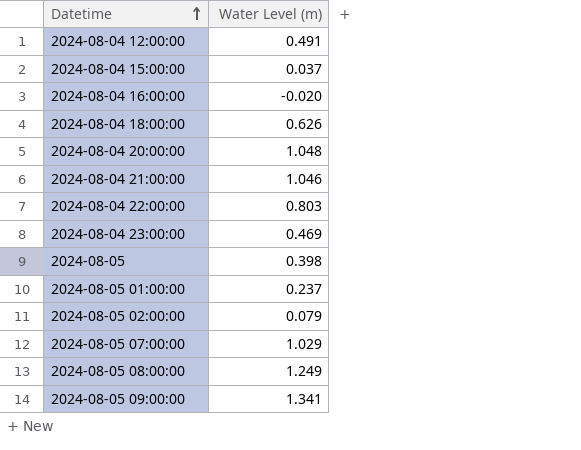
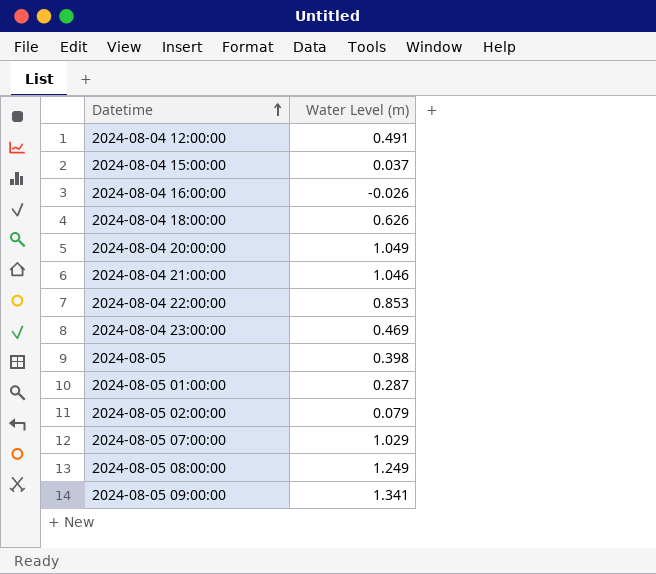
2024-08-04 16:00:00 | Water Level (m): -0.020 -> -0.026
2024-08-04 20:00:00 | Water Level (m): 1.048 -> 1.049
2024-08-04 22:00:00 | Water Level (m): 0.803 -> 0.853
2024-08-05 01:00:00 | Water Level (m): 0.237 -> 0.287

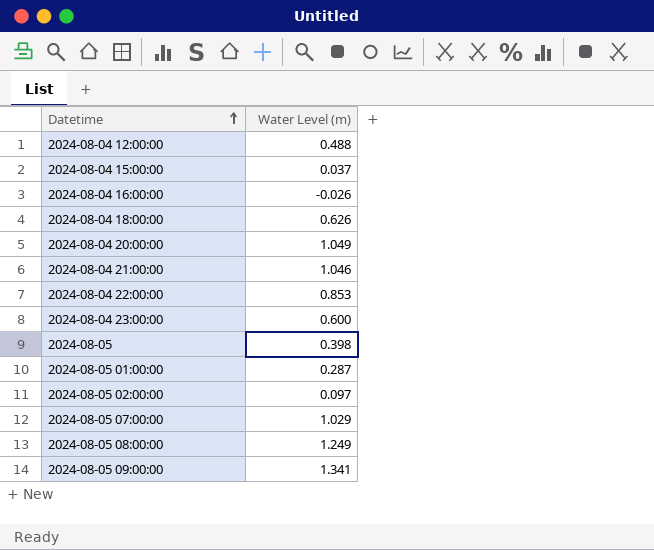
2024-08-04 12:00:00 | Water Level (m): 0.491 -> 0.488
2024-08-04 23:00:00 | Water Level (m): 0.469 -> 0.600
2024-08-05 02:00:00 | Water Level (m): 0.079 -> 0.097

